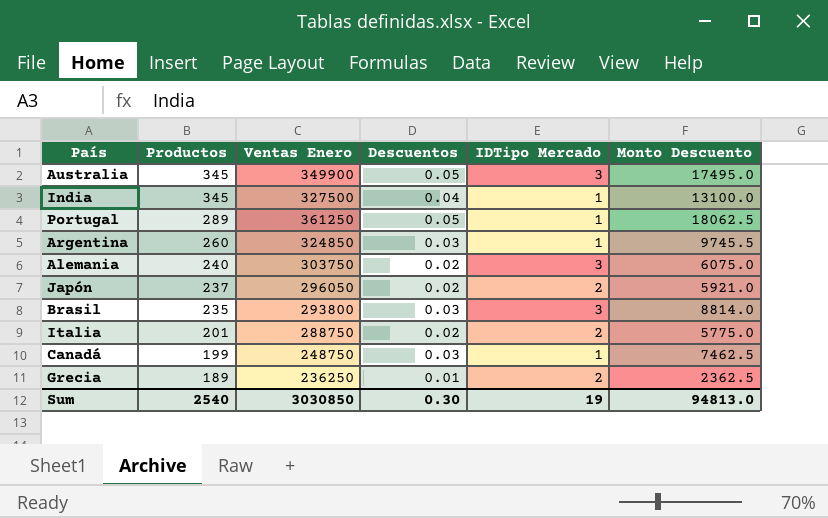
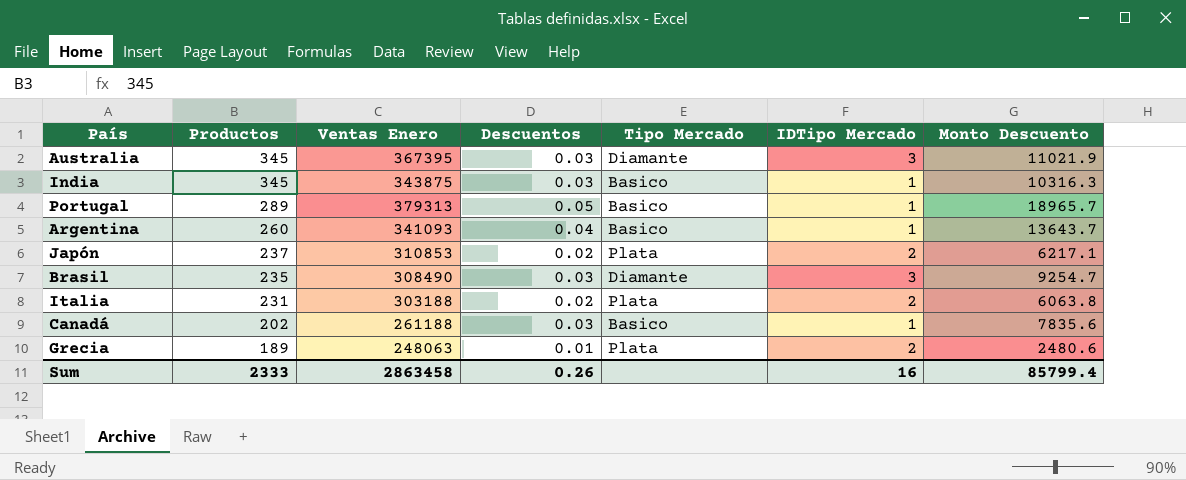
column Tipo Mercado | position: none -> 5
row Alemania: 240 | 303750 | 0.02 | 3 | 6075.0 -> none
Australia | Ventas Enero: 349900 -> 367395
Australia | Descuentos: 0.05 -> 0.03
Australia | Monto Descuento: 17495.0 -> 11021.9
India | Ventas Enero: 327500 -> 343875
India | Descuentos: 0.04 -> 0.03
India | Monto Descuento: 13100.0 -> 10316.3
Portugal | Ventas Enero: 361250 -> 379313
Portugal | Monto Descuento: 18062.5 -> 18965.7
Argentina | Ventas Enero: 324850 -> 341093
Argentina | Descuentos: 0.03 -> 0.04
Argentina | Monto Descuento: 9745.5 -> 13643.7
Japón | Ventas Enero: 296050 -> 310853
Japón | Monto Descuento: 5921.0 -> 6217.1
Brasil | Ventas Enero: 293800 -> 308490
Brasil | Monto Descuento: 8814.0 -> 9254.7
Italia | Productos: 201 -> 231
Italia | Ventas Enero: 288750 -> 303188
Italia | Monto Descuento: 5775.0 -> 6063.8
Canadá | Productos: 199 -> 202
Canadá | Ventas Enero: 248750 -> 261188
Canadá | Monto Descuento: 7462.5 -> 7835.6
Grecia | Ventas Enero: 236250 -> 248063
Grecia | Monto Descuento: 2362.5 -> 2480.6
Sum | Productos: 2540 -> 2333
Sum | Ventas Enero: 3030850 -> 2863458
Sum | Descuentos: 0.30 -> 0.26
Sum | IDTipo Mercado: 19 -> 16
Sum | Monto Descuento: 94813.0 -> 85799.4

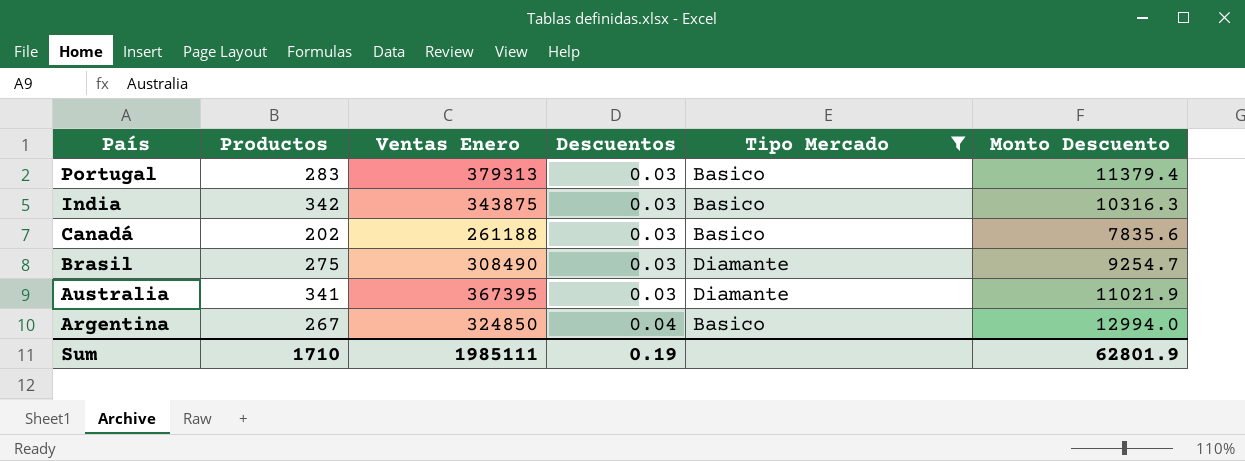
filter: none -> Tipo Mercado != Plata
row order: Productos descending -> País descending
column IDTipo Mercado | position: 6 -> none
Portugal | Productos: 289 -> 283
Portugal | Descuentos: 0.05 -> 0.03
Portugal | Monto Descuento: 18965.7 -> 11379.4
India | Productos: 345 -> 342
Brasil | Productos: 235 -> 275
Australia | Productos: 345 -> 341
Argentina | Productos: 260 -> 267
Argentina | Ventas Enero: 341093 -> 324850
Argentina | Monto Descuento: 13643.7 -> 12994.0
Sum | Productos: 2333 -> 1710
Sum | Ventas Enero: 2863458 -> 1985111
Sum | Descuentos: 0.26 -> 0.19
Sum | Monto Descuento: 85799.4 -> 62801.9

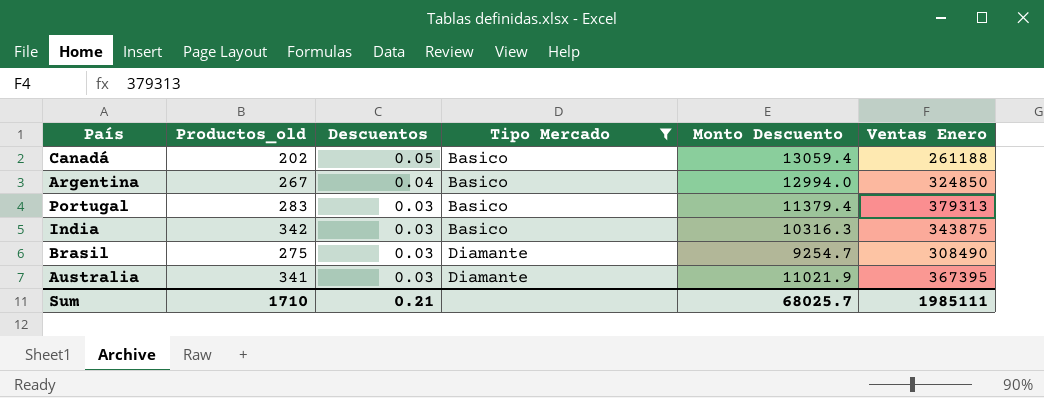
row order: País descending -> Descuentos descending
column name: Productos -> Productos_old
column Ventas Enero | position: 3 -> 6
Canadá | Descuentos: 0.03 -> 0.05
Canadá | Monto Descuento: 7835.6 -> 13059.4
Sum | Descuentos: 0.19 -> 0.21
Sum | Monto Descuento: 62801.9 -> 68025.7

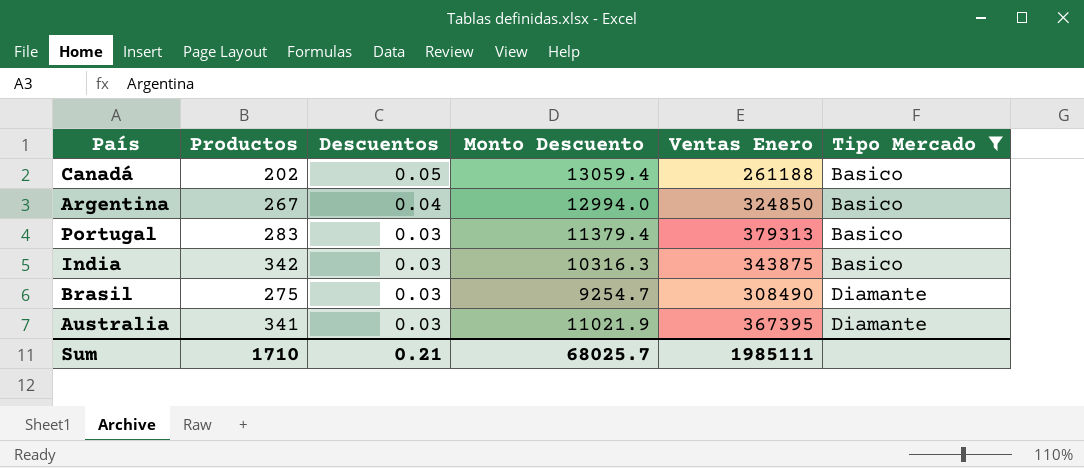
column name: Productos_old -> Productos
column Tipo Mercado | position: 4 -> 6

